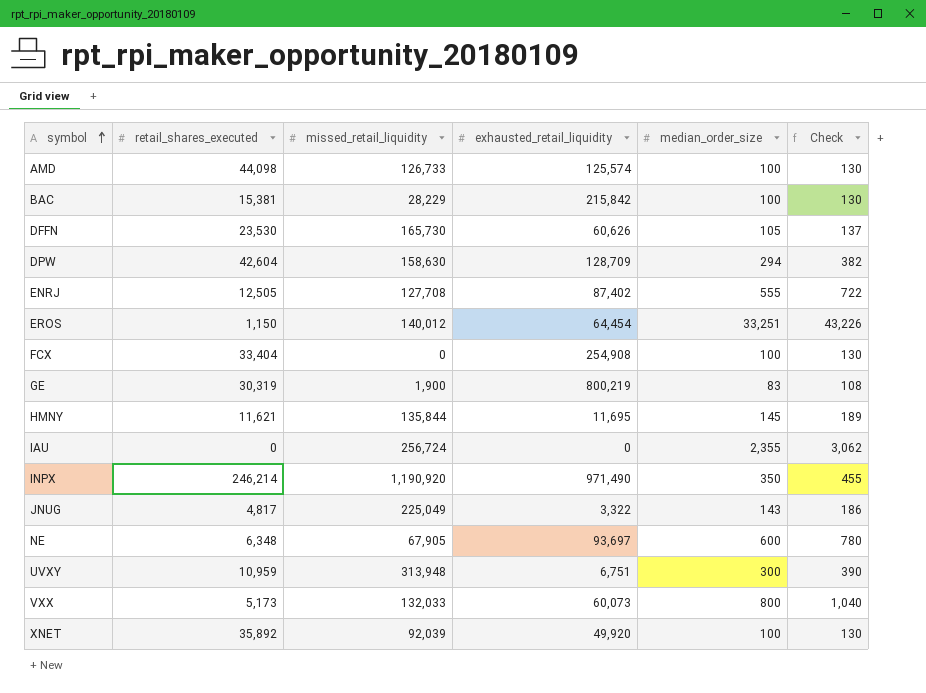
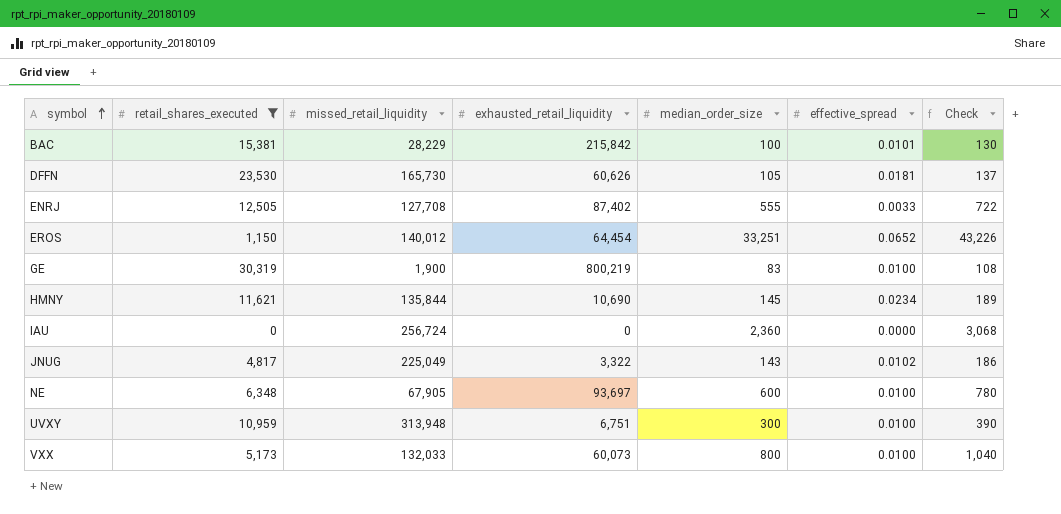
filter: none -> retail_shares_executed <= 30,319
column effective_spread | position: none -> 6
HMNY | exhausted_retail_liquidity: 11,695 -> 10,690
IAU | median_order_size: 2,355 -> 2,360
IAU | Check: 3,062 -> 3,068

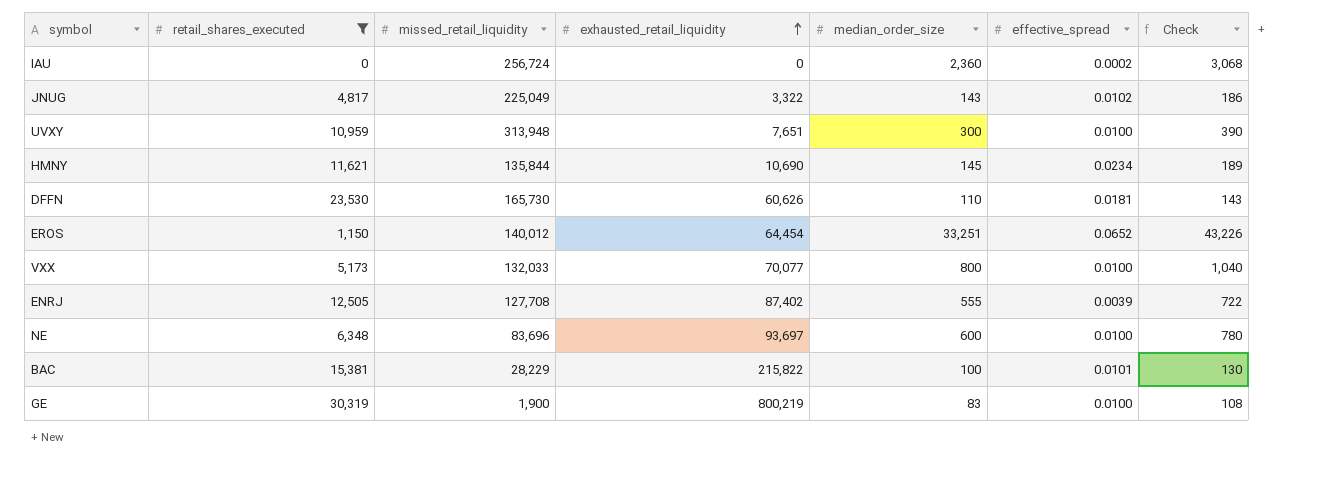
row order: symbol ascending -> exhausted_retail_liquidity ascending
IAU | effective_spread: 0.0000 -> 0.0002
UVXY | exhausted_retail_liquidity: 6,751 -> 7,651
DFFN | median_order_size: 105 -> 110
DFFN | Check: 137 -> 143
VXX | exhausted_retail_liquidity: 60,073 -> 70,077
ENRJ | effective_spread: 0.0033 -> 0.0039
NE | missed_retail_liquidity: 67,905 -> 83,696
BAC | exhausted_retail_liquidity: 215,842 -> 215,822

